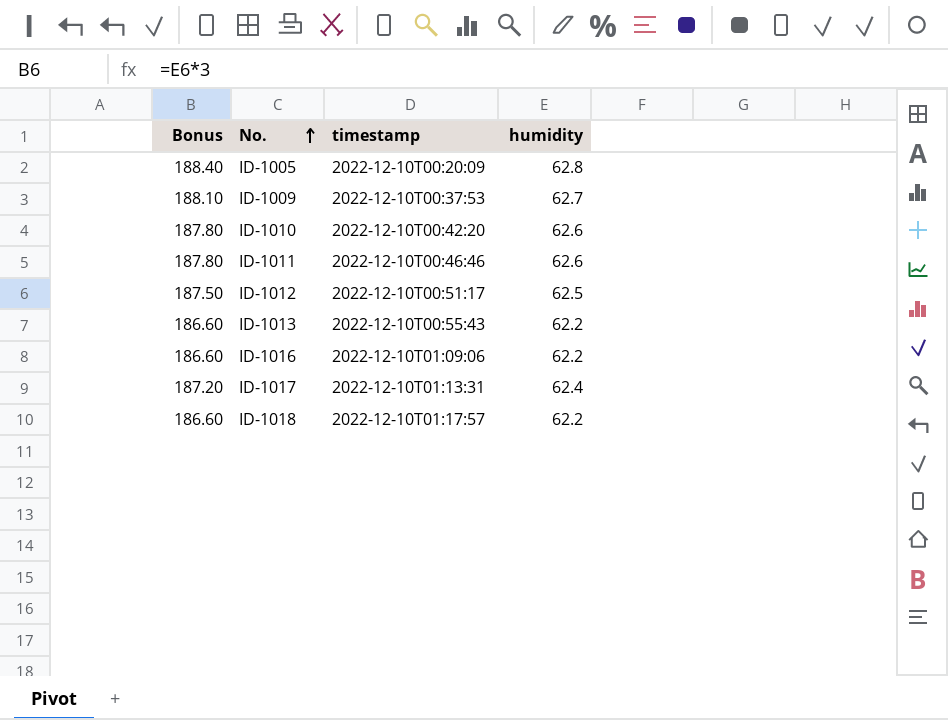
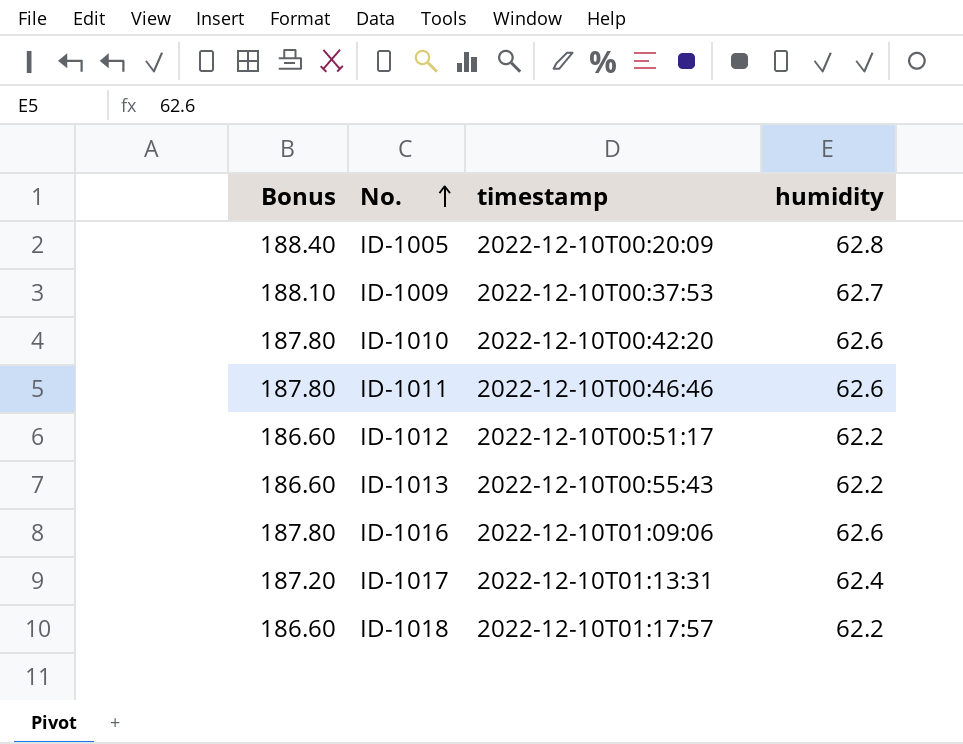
ID-1012 | Bonus: 187.50 -> 186.60
ID-1012 | humidity: 62.5 -> 62.2
ID-1016 | Bonus: 186.60 -> 187.80
ID-1016 | humidity: 62.2 -> 62.6

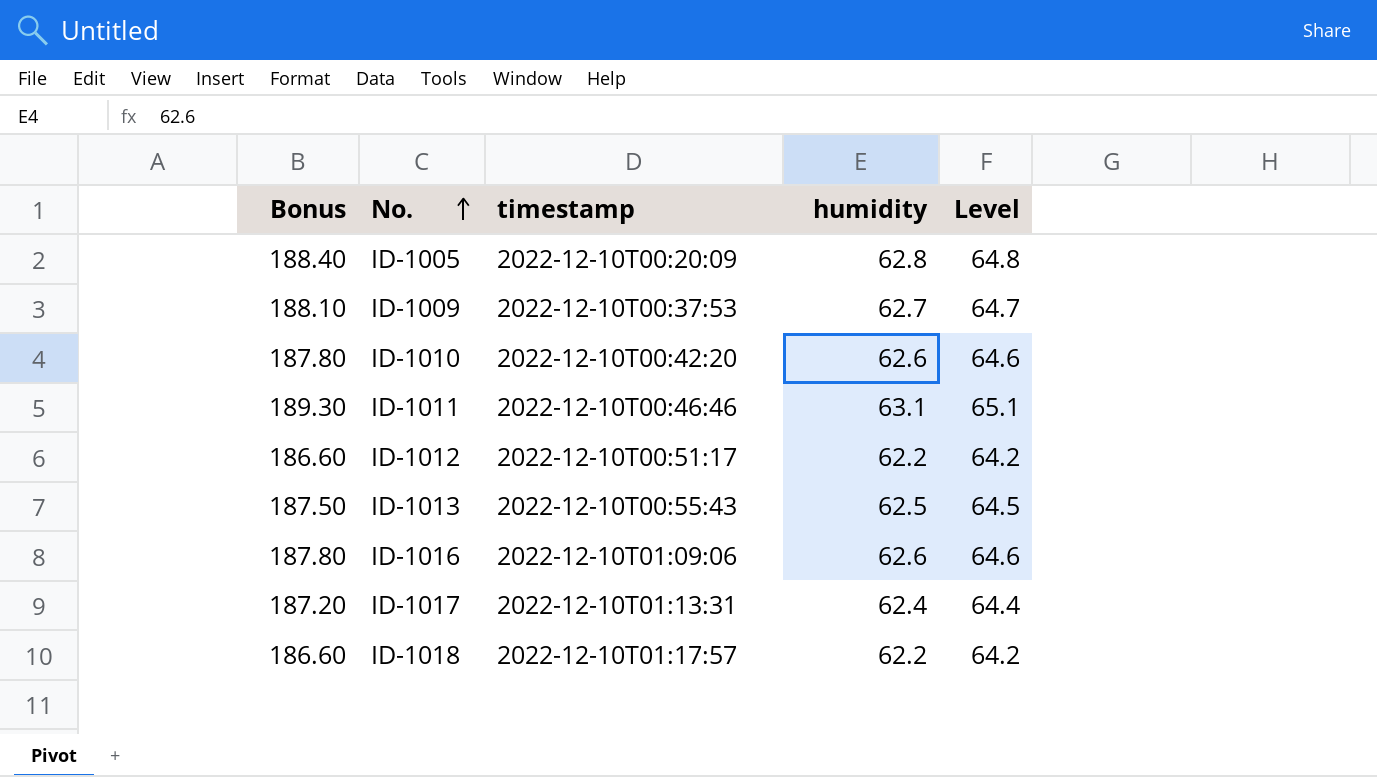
column Level | formula: none -> [humidity] + 2
ID-1011 | Bonus: 187.80 -> 189.30
ID-1011 | humidity: 62.6 -> 63.1
ID-1013 | Bonus: 186.60 -> 187.50
ID-1013 | humidity: 62.2 -> 62.5

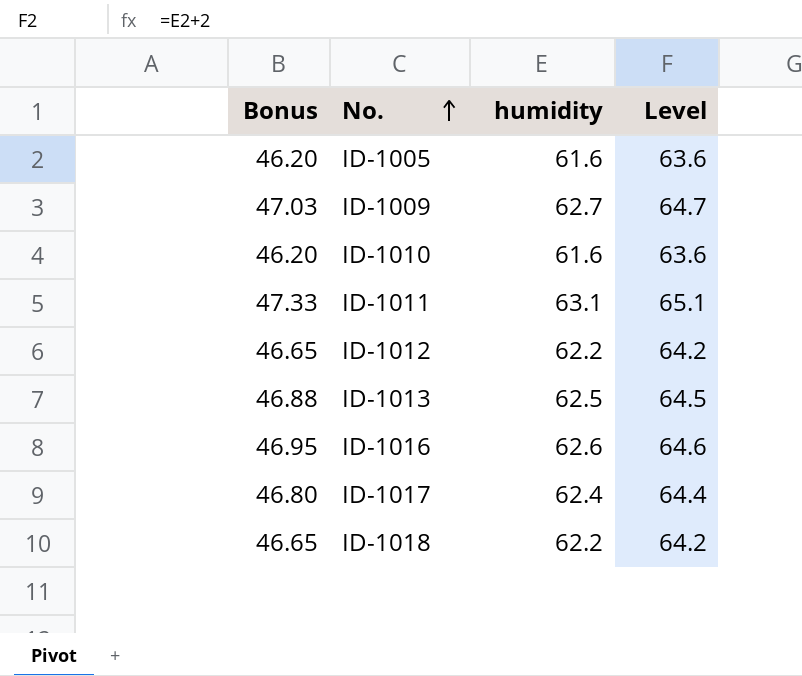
column timestamp | position: 3 -> none
column Bonus | formula: [humidity] * 3 -> [humidity] * 0.75
ID-1005 | humidity: 62.8 -> 61.6
ID-1005 | Level: 64.8 -> 63.6
ID-1010 | humidity: 62.6 -> 61.6
ID-1010 | Level: 64.6 -> 63.6

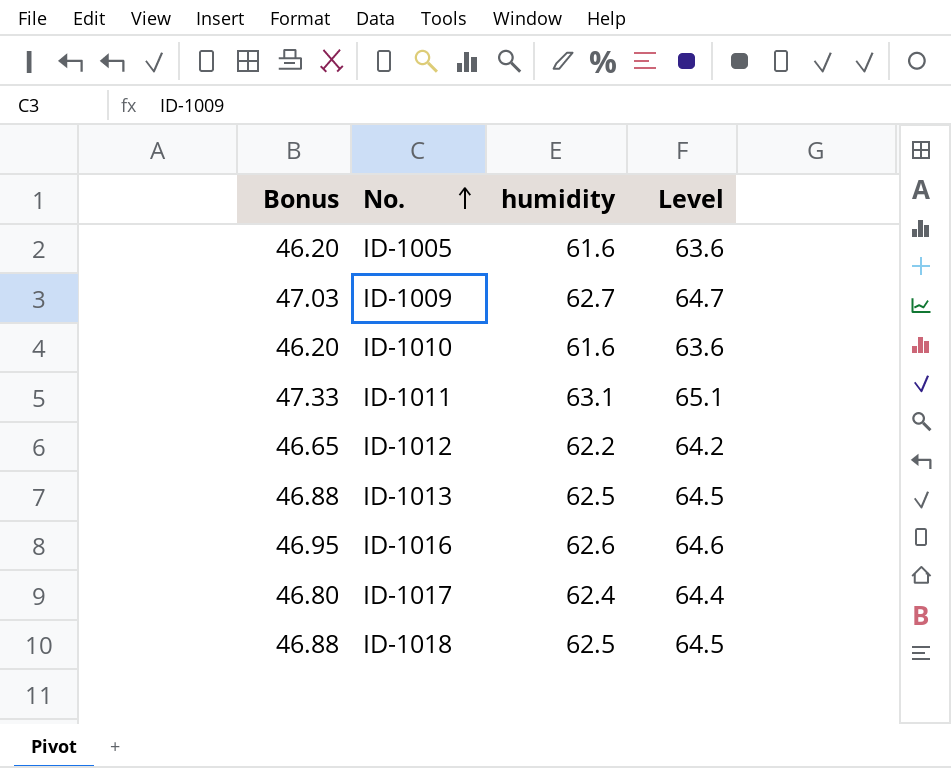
ID-1018 | Bonus: 46.65 -> 46.88
ID-1018 | humidity: 62.2 -> 62.5
ID-1018 | Level: 64.2 -> 64.5

